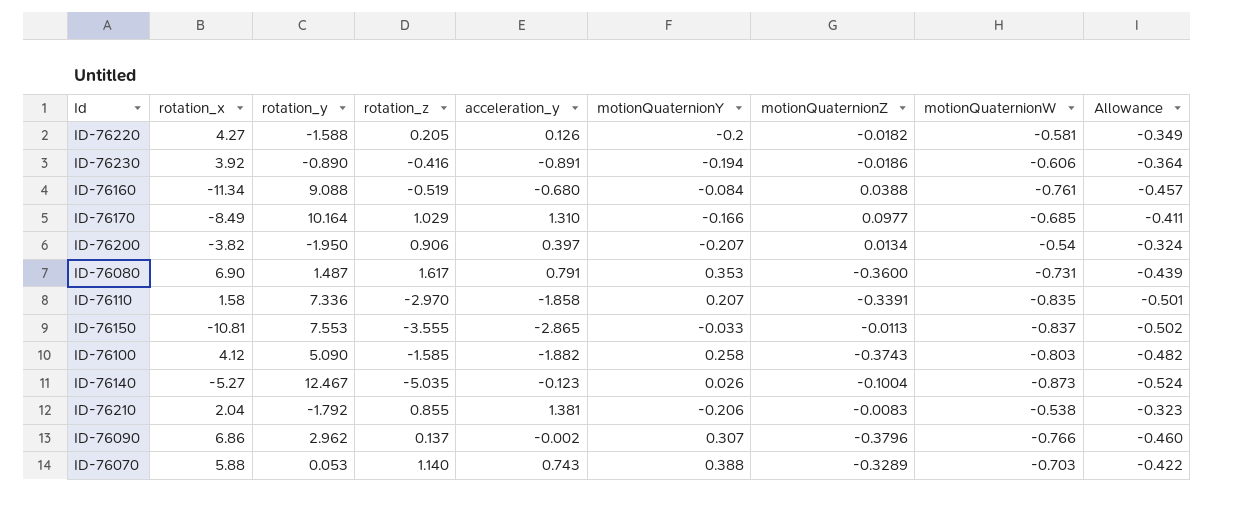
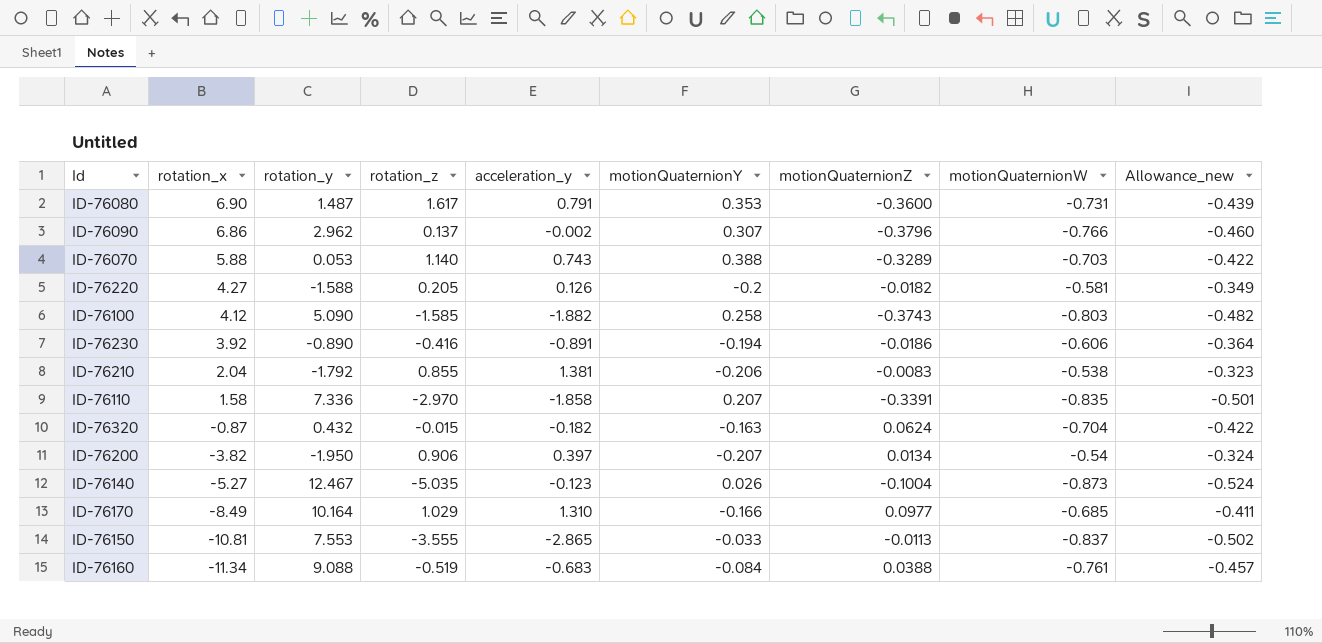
row order: none -> rotation_x descending
column name: Allowance -> Allowance_new
row ID-76320: none -> -0.87 | 0.432 | -0.015 | -0.182 | -0.163 | 0.0624 | -0.704 | -0.422
ID-76160 | acceleration_y: -0.680 -> -0.683

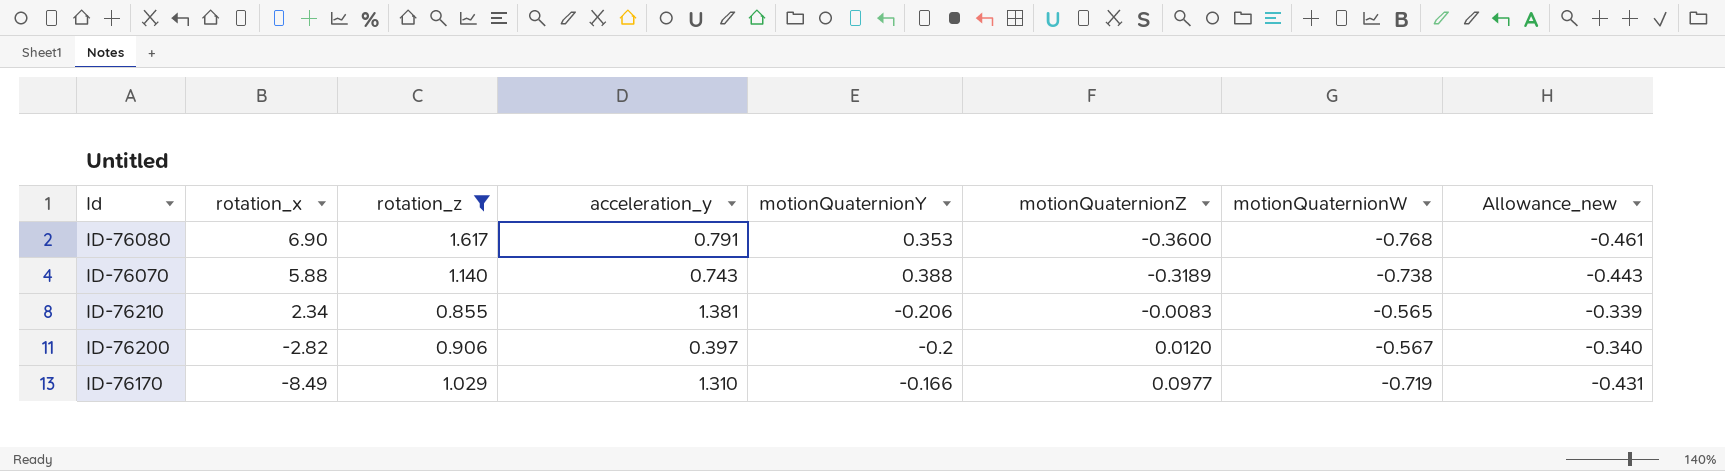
filter: none -> rotation_z >= 0.855
column rotation_y | position: 3 -> none
ID-76080 | motionQuaternionW: -0.731 -> -0.768
ID-76080 | Allowance_new: -0.439 -> -0.461
ID-76070 | motionQuaternionZ: -0.3289 -> -0.3189
ID-76070 | motionQuaternionW: -0.703 -> -0.738
ID-76070 | Allowance_new: -0.422 -> -0.443
ID-76210 | rotation_x: 2.04 -> 2.34
ID-76210 | motionQuaternionW: -0.538 -> -0.565
ID-76210 | Allowance_new: -0.323 -> -0.339
ID-76200 | rotation_x: -3.82 -> -2.82
ID-76200 | motionQuaternionY: -0.207 -> -0.2
ID-76200 | motionQuaternionZ: 0.0134 -> 0.0120
ID-76200 | motionQuaternionW: -0.54 -> -0.567
ID-76200 | Allowance_new: -0.324 -> -0.340
ID-76170 | motionQuaternionW: -0.685 -> -0.719
ID-76170 | Allowance_new: -0.411 -> -0.431

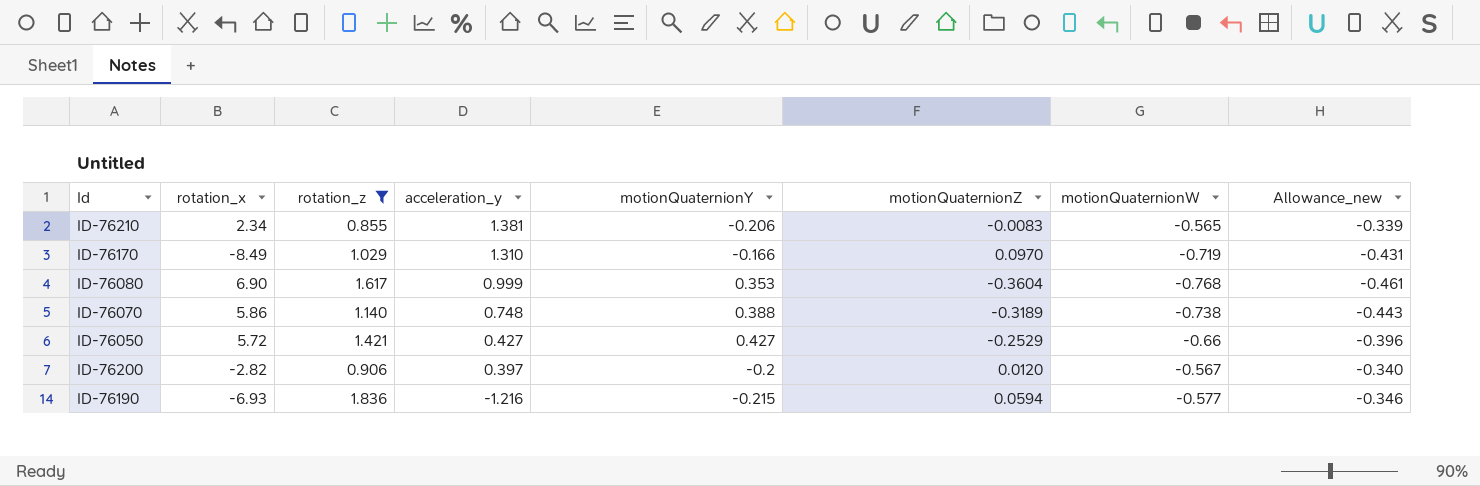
row order: rotation_x descending -> acceleration_y descending
ID-76170 | motionQuaternionZ: 0.0977 -> 0.0970
ID-76080 | acceleration_y: 0.791 -> 0.999
ID-76080 | motionQuaternionZ: -0.3600 -> -0.3604
ID-76070 | rotation_x: 5.88 -> 5.86
ID-76070 | acceleration_y: 0.743 -> 0.748
row ID-76050: none -> 5.72 | 1.421 | 0.427 | 0.427 | -0.2529 | -0.66 | -0.396
row ID-76190: none -> -6.93 | 1.836 | -1.216 | -0.215 | 0.0594 | -0.577 | -0.346

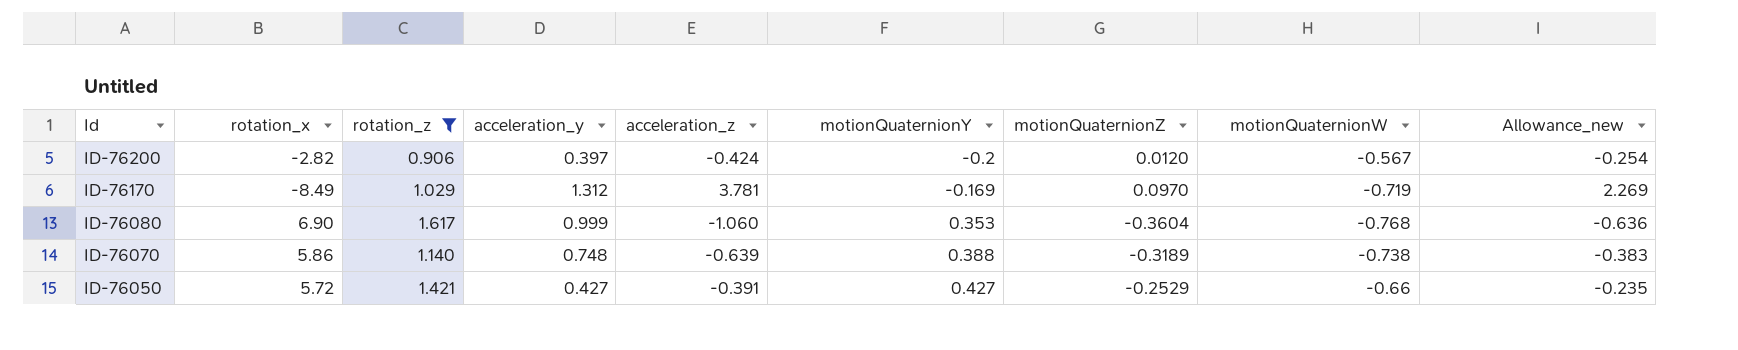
row order: acceleration_y descending -> Id descending
column acceleration_z | position: none -> 5
column Allowance_new | formula: [motionQuaternionW] * 0.6 -> [acceleration_z] * 0.6
row ID-76210: 2.34 | 0.855 | 1.381 | -0.206 | -0.0083 | -0.565 | -0.339 -> none
row ID-76190: -6.93 | 1.836 | -1.216 | -0.215 | 0.0594 | -0.577 | -0.346 -> none
ID-76170 | acceleration_y: 1.310 -> 1.312
ID-76170 | motionQuaternionY: -0.166 -> -0.169

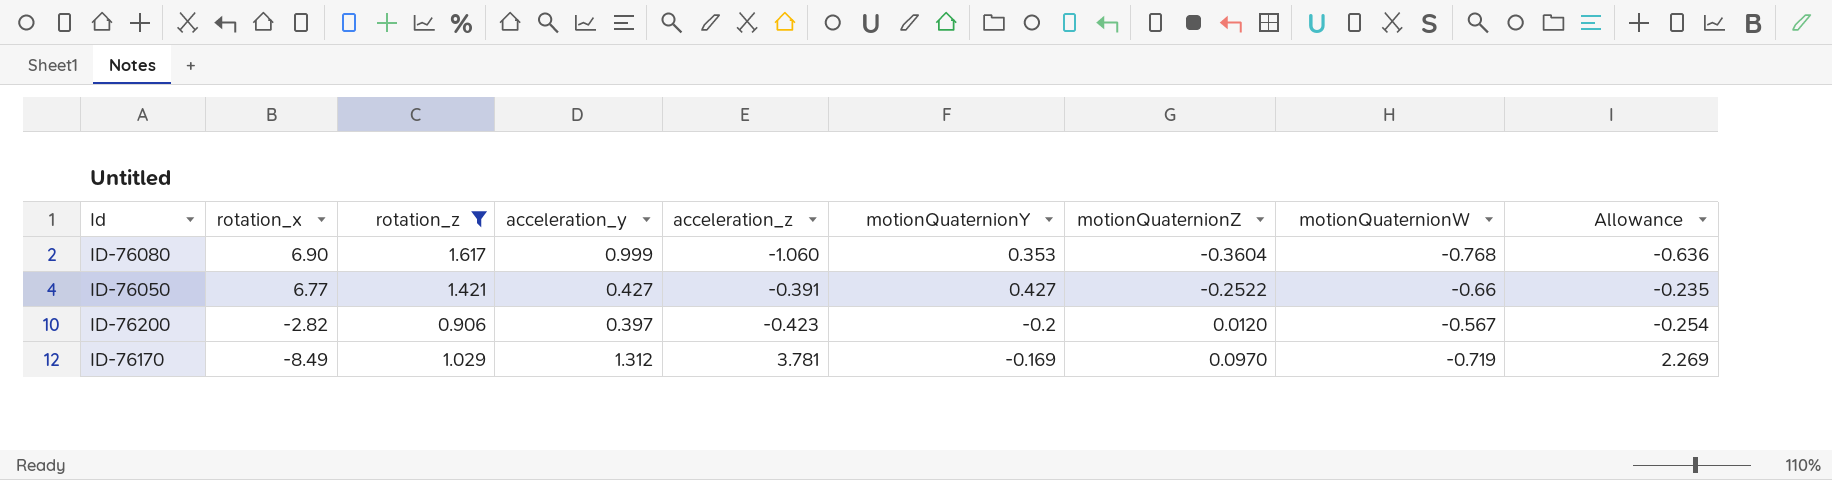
row order: Id descending -> rotation_x descending
column name: Allowance_new -> Allowance
row ID-76070: 5.86 | 1.140 | 0.748 | -0.639 | 0.388 | -0.3189 | -0.738 | -0.383 -> none
ID-76050 | rotation_x: 5.72 -> 6.77
ID-76050 | motionQuaternionZ: -0.2529 -> -0.2522
ID-76200 | acceleration_z: -0.424 -> -0.423

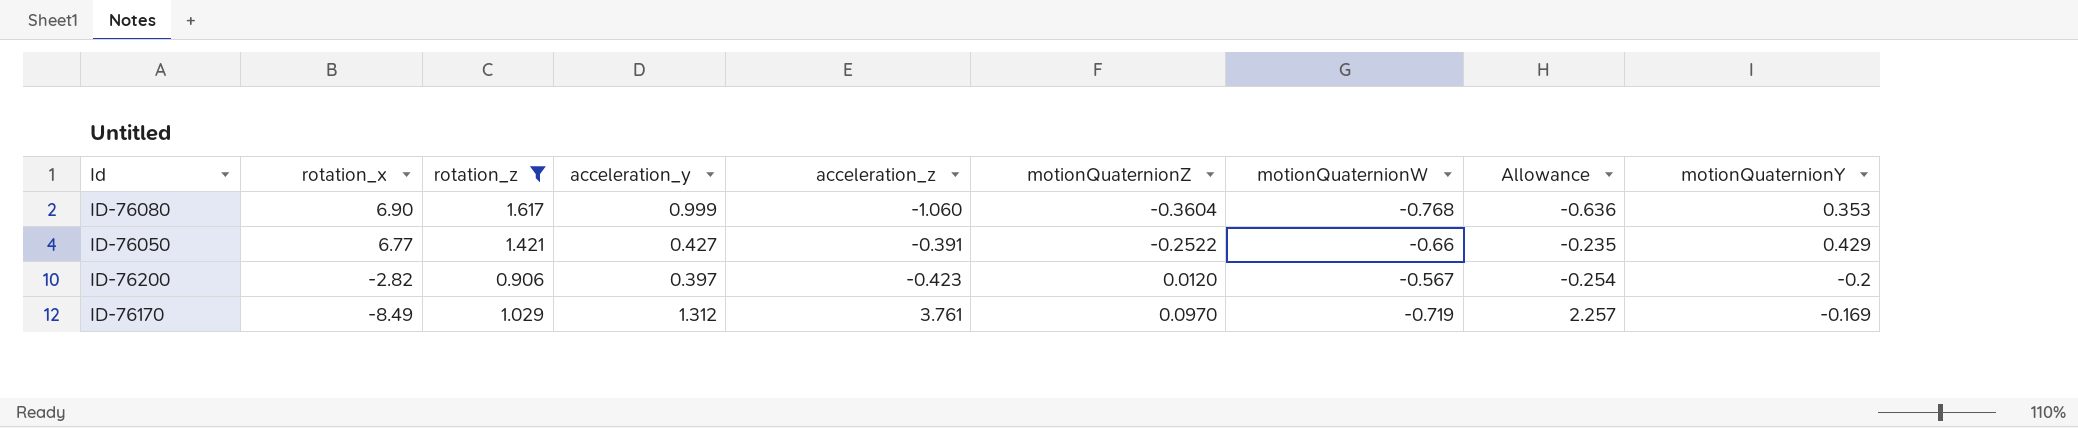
column motionQuaternionY | position: 6 -> 9
ID-76050 | motionQuaternionY: 0.427 -> 0.429
ID-76170 | acceleration_z: 3.781 -> 3.761
ID-76170 | Allowance: 2.269 -> 2.257

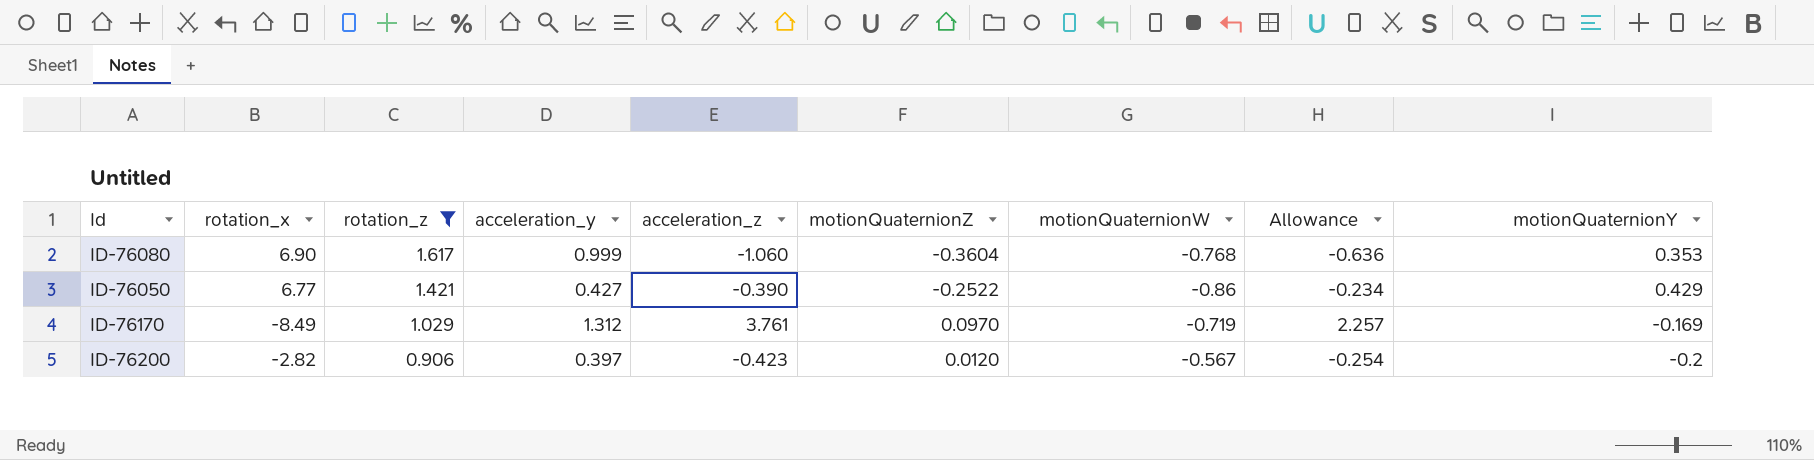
row order: rotation_x descending -> rotation_z descending
ID-76050 | acceleration_z: -0.391 -> -0.390
ID-76050 | motionQuaternionW: -0.66 -> -0.86
ID-76050 | Allowance: -0.235 -> -0.234

